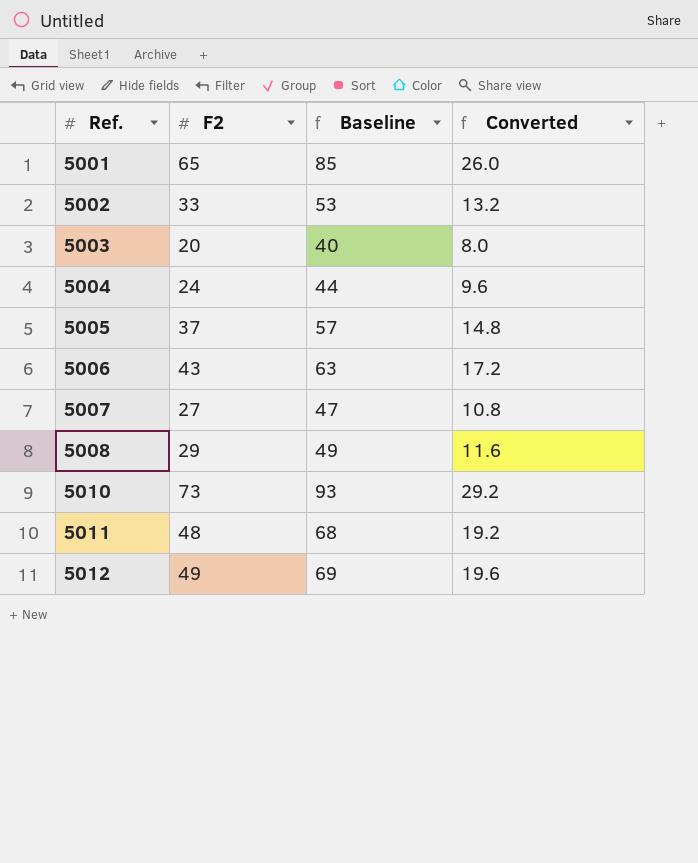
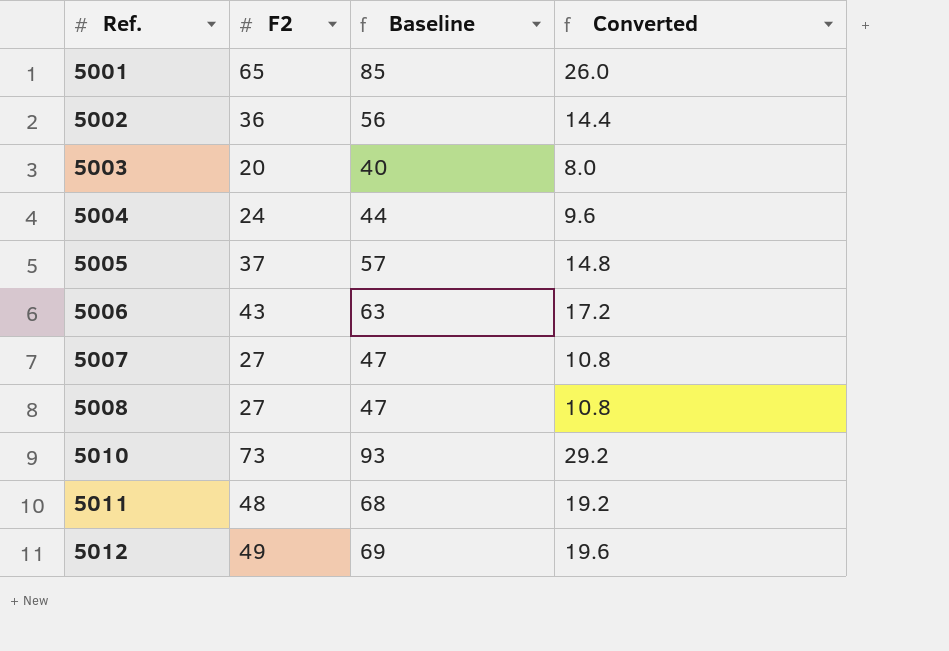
5002 | F2: 33 -> 36
5002 | Baseline: 53 -> 56
5002 | Converted: 13.2 -> 14.4
5008 | F2: 29 -> 27
5008 | Baseline: 49 -> 47
5008 | Converted: 11.6 -> 10.8

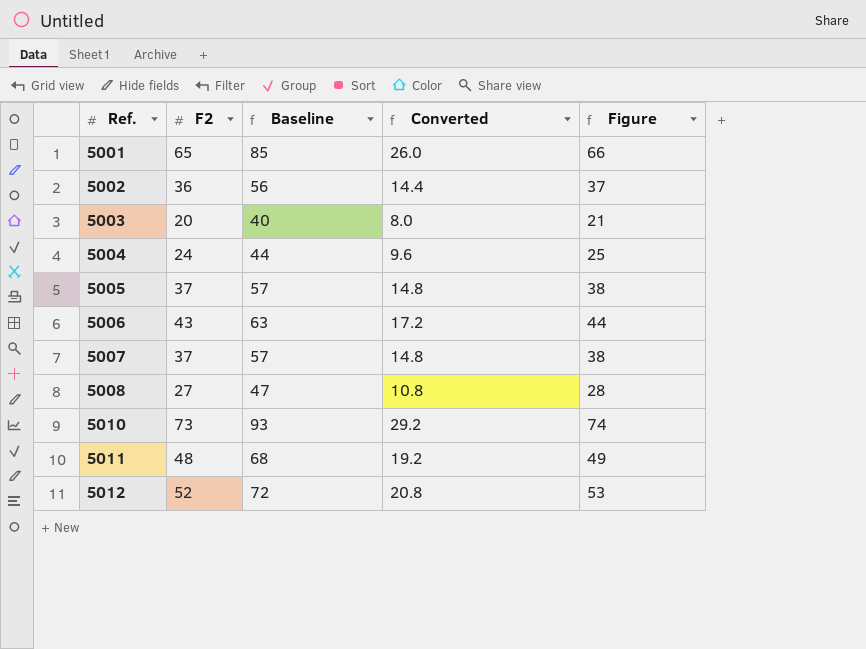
column Figure | formula: none -> [F2] + 1
5007 | F2: 27 -> 37
5007 | Baseline: 47 -> 57
5007 | Converted: 10.8 -> 14.8
5012 | F2: 49 -> 52
5012 | Baseline: 69 -> 72
5012 | Converted: 19.6 -> 20.8

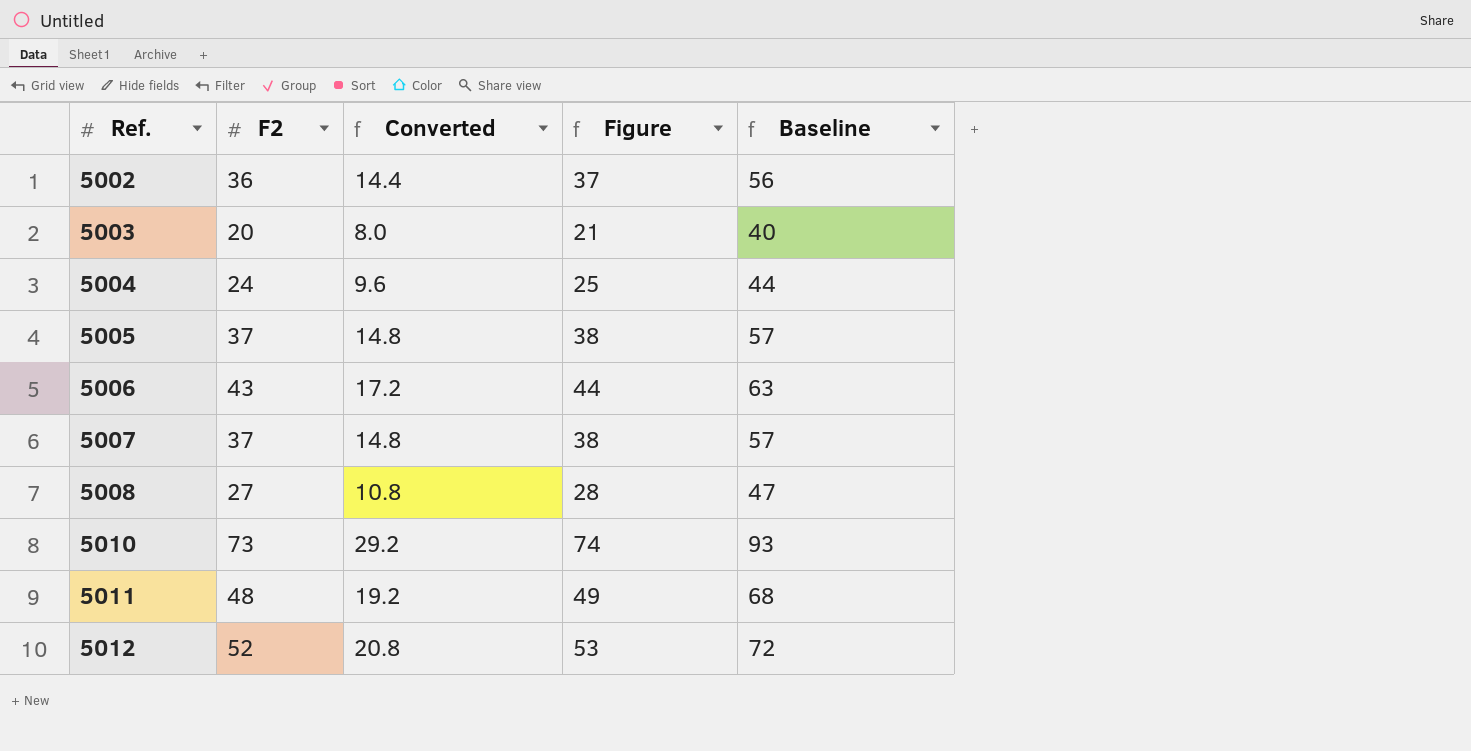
column Baseline | position: 3 -> 5
row 5001: 65 | 85 | 26.0 | 66 -> none

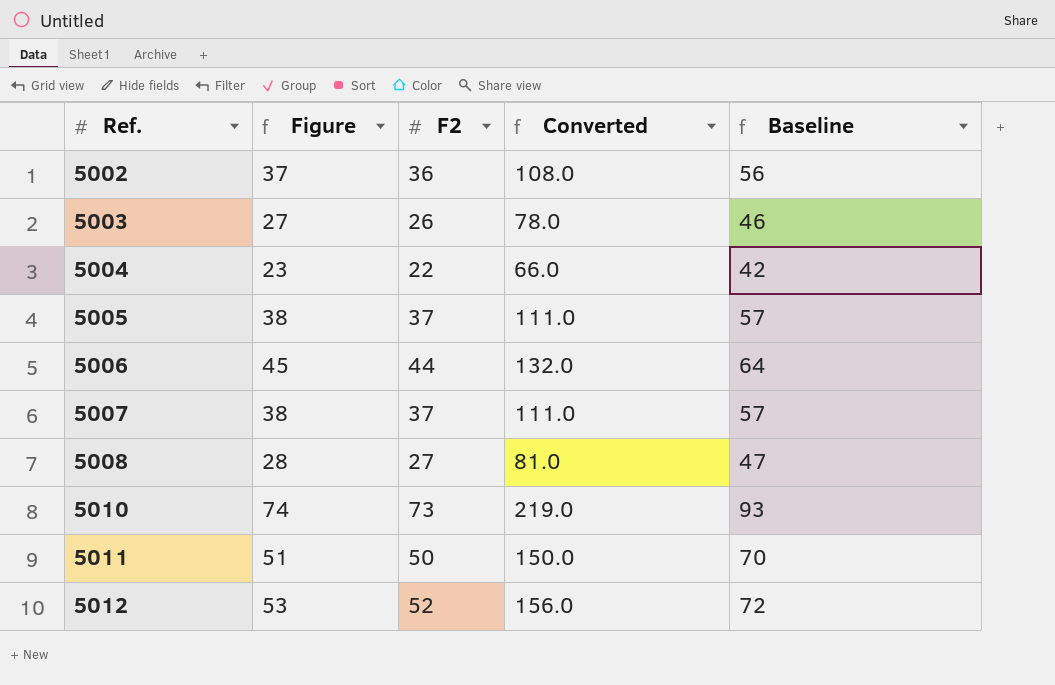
column Figure | position: 4 -> 2
column Converted | formula: [F2] * 0.4 -> [F2] * 3
5003 | Figure: 21 -> 27
5003 | F2: 20 -> 26
5003 | Baseline: 40 -> 46
5004 | Figure: 25 -> 23
5004 | F2: 24 -> 22
5004 | Baseline: 44 -> 42
5006 | Figure: 44 -> 45
5006 | F2: 43 -> 44
5006 | Baseline: 63 -> 64
5011 | Figure: 49 -> 51
5011 | F2: 48 -> 50
5011 | Baseline: 68 -> 70

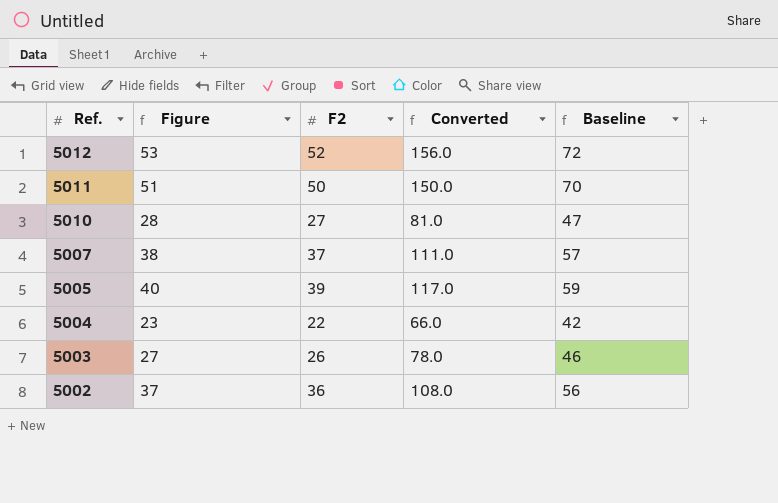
row order: Ref. ascending -> Ref. descending
row 5006: 45 | 44 | 132.0 | 64 -> none
row 5008: 28 | 27 | 81.0 | 47 -> none
5010 | Figure: 74 -> 28
5010 | F2: 73 -> 27
5010 | Converted: 219.0 -> 81.0
5010 | Baseline: 93 -> 47
5005 | Figure: 38 -> 40
5005 | F2: 37 -> 39
5005 | Converted: 111.0 -> 117.0
5005 | Baseline: 57 -> 59

